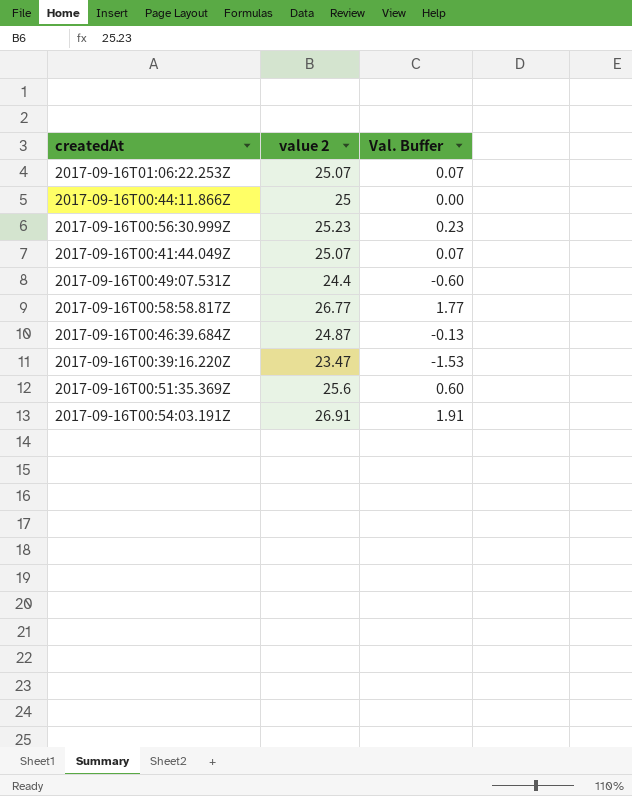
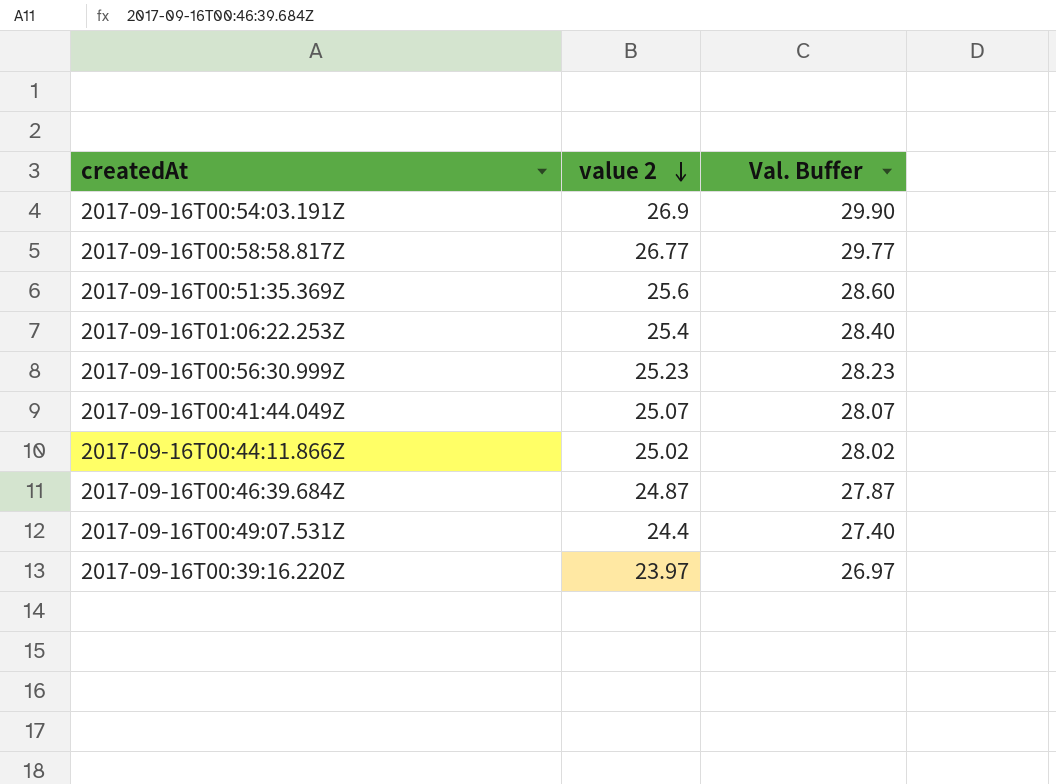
row order: none -> value 2 descending
column Val. Buffer | formula: [value 2] - 25 -> [value 2] + 3
2017-09-16T00:54:03.191Z | value 2: 26.91 -> 26.9
2017-09-16T01:06:22.253Z | value 2: 25.07 -> 25.4
2017-09-16T00:44:11.866Z | value 2: 25 -> 25.02
2017-09-16T00:39:16.220Z | value 2: 23.47 -> 23.97

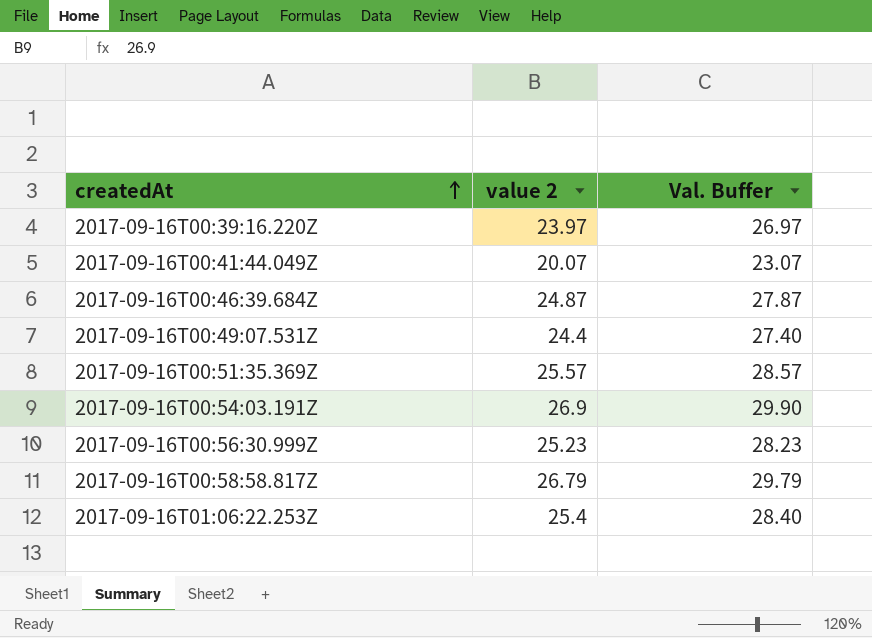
row order: value 2 descending -> createdAt ascending
row 2017-09-16T00:44:11.866Z: 25.02 | 28.02 -> none
2017-09-16T00:41:44.049Z | value 2: 25.07 -> 20.07
2017-09-16T00:41:44.049Z | Val. Buffer: 28.07 -> 23.07
2017-09-16T00:51:35.369Z | value 2: 25.6 -> 25.57
2017-09-16T00:51:35.369Z | Val. Buffer: 28.60 -> 28.57
2017-09-16T00:58:58.817Z | value 2: 26.77 -> 26.79
2017-09-16T00:58:58.817Z | Val. Buffer: 29.77 -> 29.79

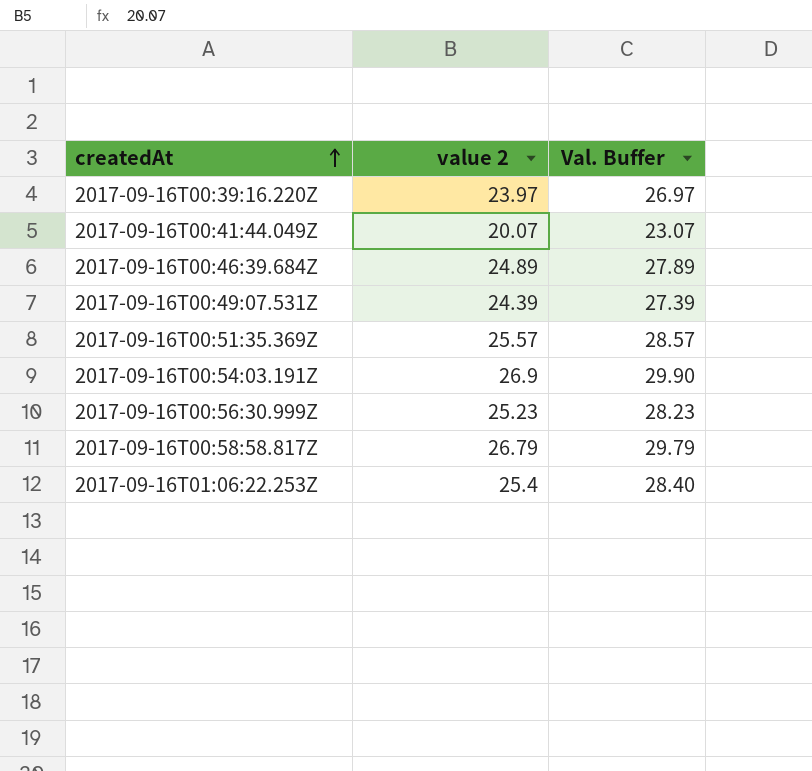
2017-09-16T00:46:39.684Z | value 2: 24.87 -> 24.89
2017-09-16T00:46:39.684Z | Val. Buffer: 27.87 -> 27.89
2017-09-16T00:49:07.531Z | value 2: 24.4 -> 24.39
2017-09-16T00:49:07.531Z | Val. Buffer: 27.40 -> 27.39

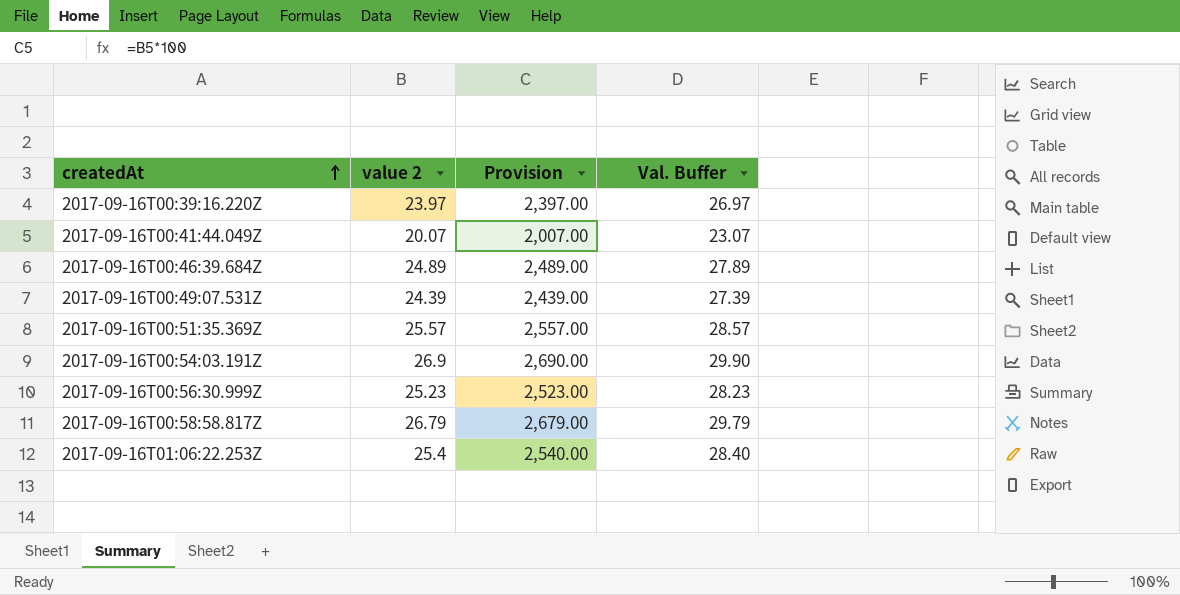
column Provision | formula: none -> [value 2] * 100

